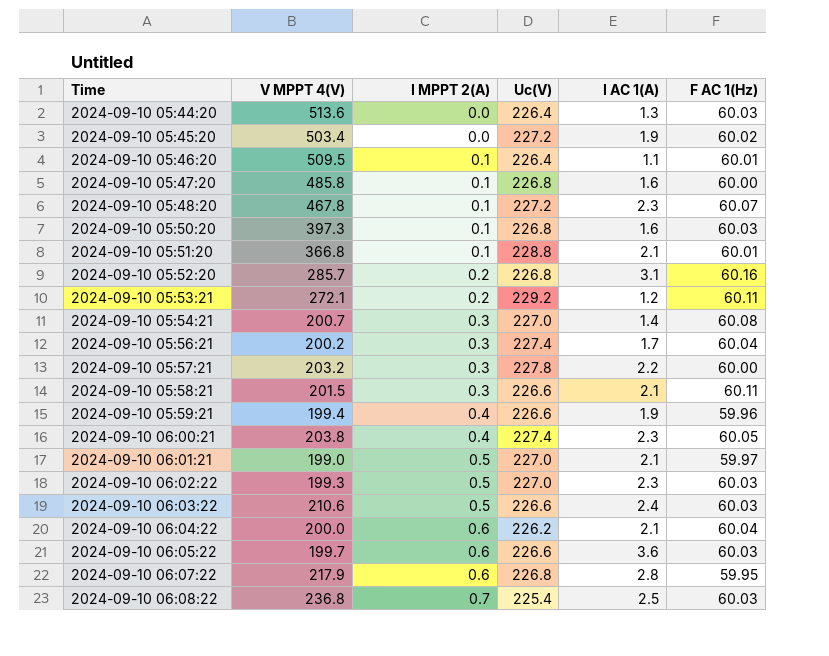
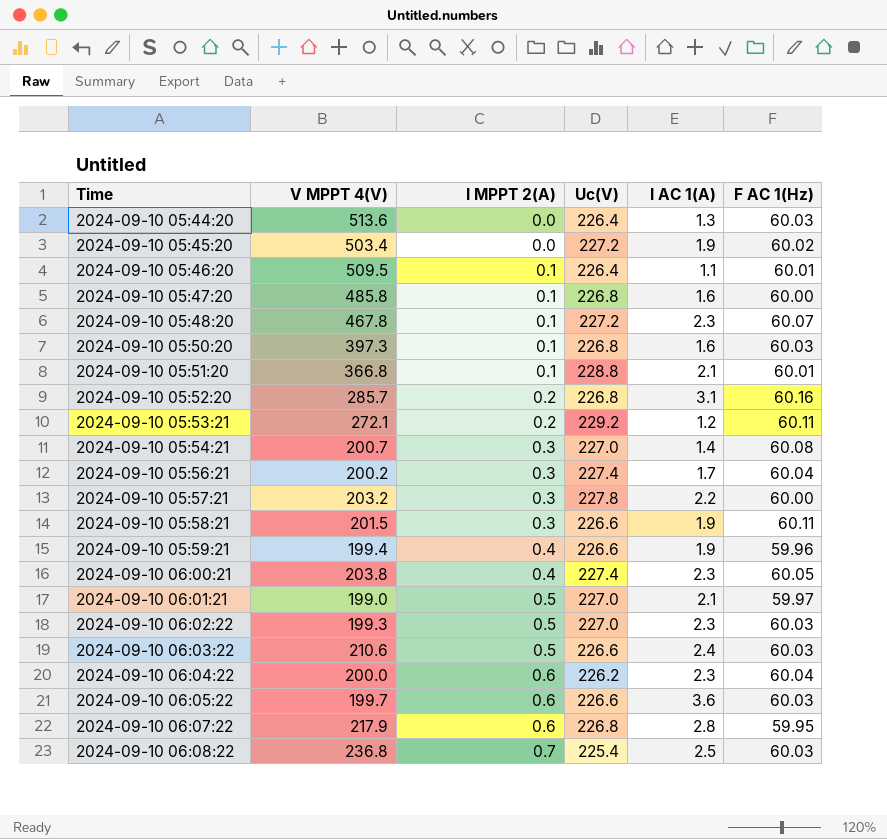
2024-09-10 05:58:21 | I AC 1(A): 2.1 -> 1.9
2024-09-10 06:04:22 | I AC 1(A): 2.1 -> 2.3

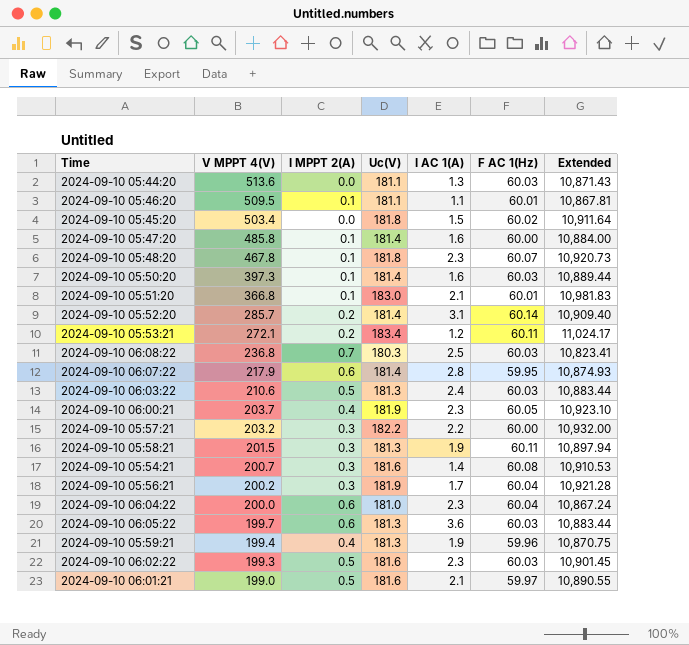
row order: Time ascending -> V MPPT 4(V) descending
column Extended | formula: none -> [Uc(V)] * [F AC 1(Hz)]
2024-09-10 05:44:20 | Uc(V): 226.4 -> 181.1
2024-09-10 05:46:20 | Uc(V): 226.4 -> 181.1
2024-09-10 05:45:20 | Uc(V): 227.2 -> 181.8
2024-09-10 05:45:20 | I AC 1(A): 1.9 -> 1.5
2024-09-10 05:47:20 | Uc(V): 226.8 -> 181.4
2024-09-10 05:48:20 | Uc(V): 227.2 -> 181.8
2024-09-10 05:50:20 | Uc(V): 226.8 -> 181.4
2024-09-10 05:51:20 | Uc(V): 228.8 -> 183.0
2024-09-10 05:52:20 | Uc(V): 226.8 -> 181.4
2024-09-10 05:52:20 | F AC 1(Hz): 60.16 -> 60.14
2024-09-10 05:53:21 | Uc(V): 229.2 -> 183.4
2024-09-10 06:08:22 | Uc(V): 225.4 -> 180.3
2024-09-10 06:07:22 | Uc(V): 226.8 -> 181.4
2024-09-10 06:03:22 | Uc(V): 226.6 -> 181.3
2024-09-10 06:00:21 | V MPPT 4(V): 203.8 -> 203.7
2024-09-10 06:00:21 | Uc(V): 227.4 -> 181.9
2024-09-10 05:57:21 | Uc(V): 227.8 -> 182.2
2024-09-10 05:58:21 | Uc(V): 226.6 -> 181.3
2024-09-10 05:54:21 | Uc(V): 227.0 -> 181.6
2024-09-10 05:56:21 | Uc(V): 227.4 -> 181.9
2024-09-10 06:04:22 | Uc(V): 226.2 -> 181.0
2024-09-10 06:05:22 | Uc(V): 226.6 -> 181.3
2024-09-10 05:59:21 | Uc(V): 226.6 -> 181.3
2024-09-10 06:02:22 | Uc(V): 227.0 -> 181.6
2024-09-10 06:01:21 | Uc(V): 227.0 -> 181.6

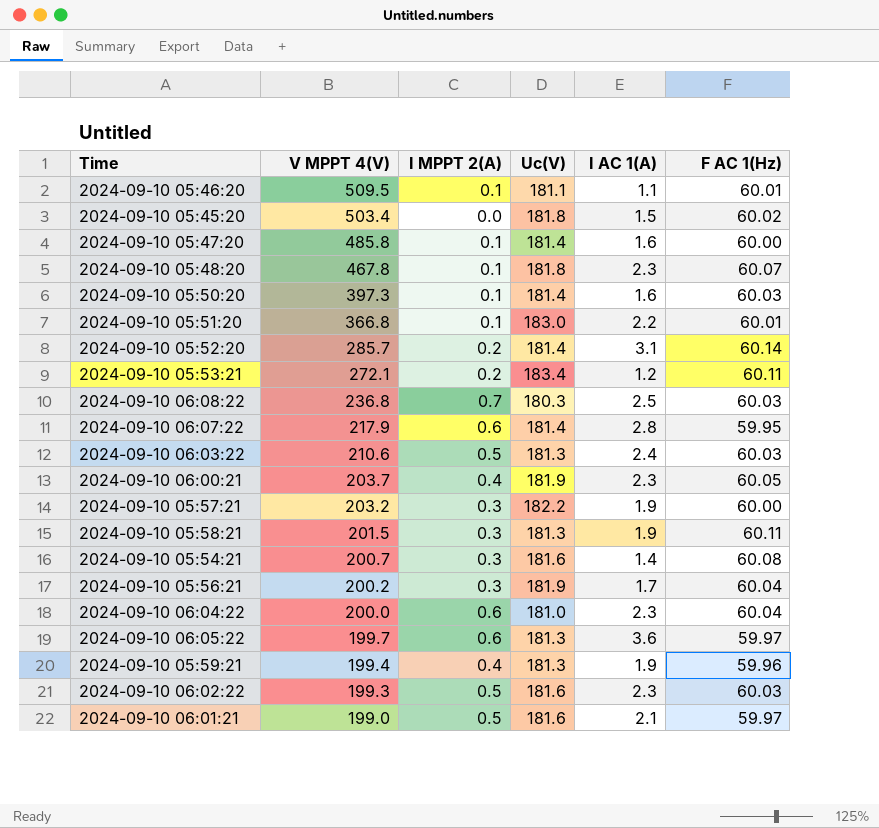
column Extended | formula: [Uc(V)] * [F AC 1(Hz)] -> none
row 2024-09-10 05:44:20: 513.6 | 0.0 | 181.1 | 1.3 | 60.03 | 10,871.43 -> none
2024-09-10 05:51:20 | I AC 1(A): 2.1 -> 2.2
2024-09-10 05:57:21 | I AC 1(A): 2.2 -> 1.9
2024-09-10 06:05:22 | F AC 1(Hz): 60.03 -> 59.97

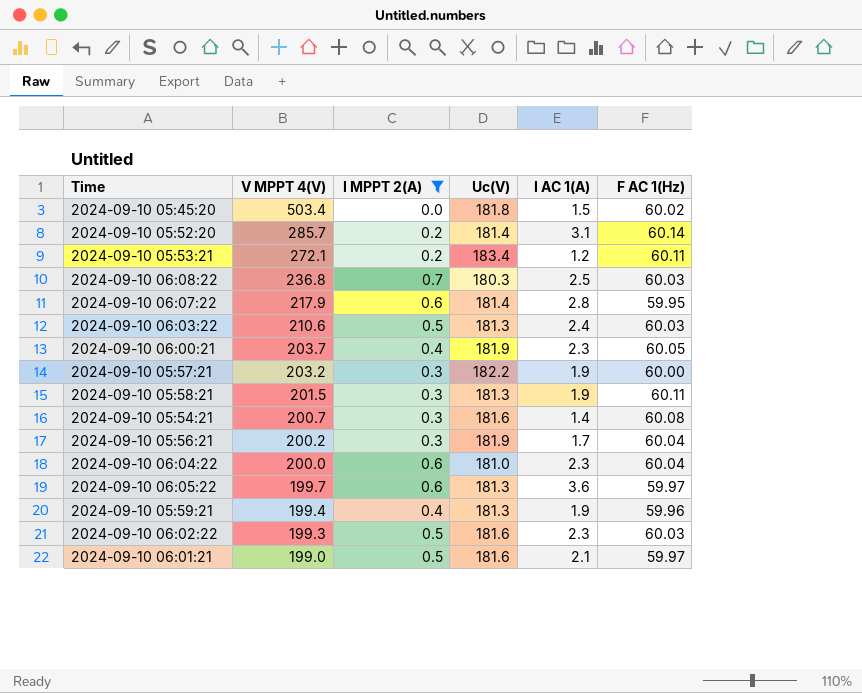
filter: none -> I MPPT 2(A) != 0.1

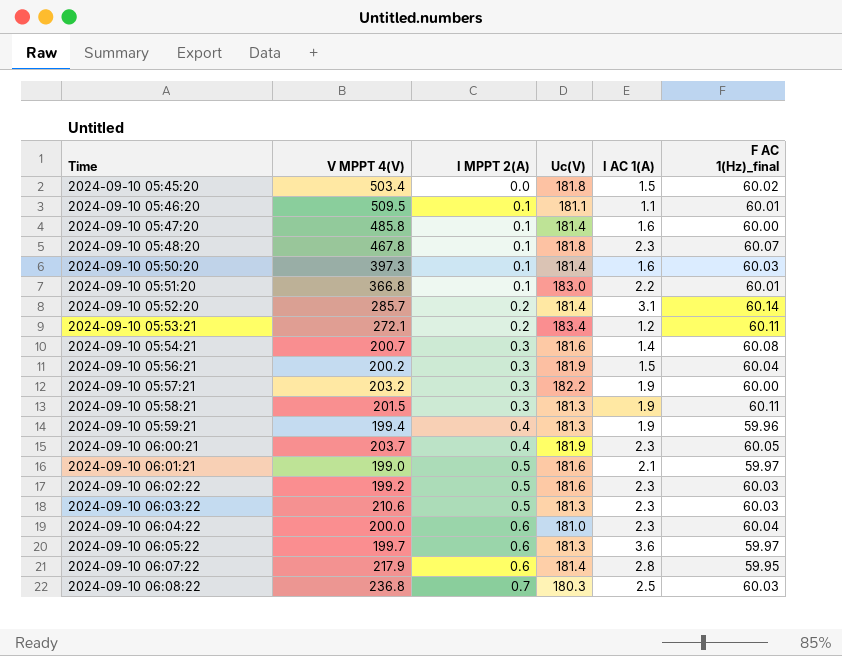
filter: I MPPT 2(A) != 0.1 -> none
row order: V MPPT 4(V) descending -> Time ascending
column name: F AC 1(Hz) -> F AC 1(Hz)_final
2024-09-10 05:56:21 | I AC 1(A): 1.7 -> 1.5
2024-09-10 06:02:22 | V MPPT 4(V): 199.3 -> 199.2
2024-09-10 06:03:22 | I AC 1(A): 2.4 -> 2.3

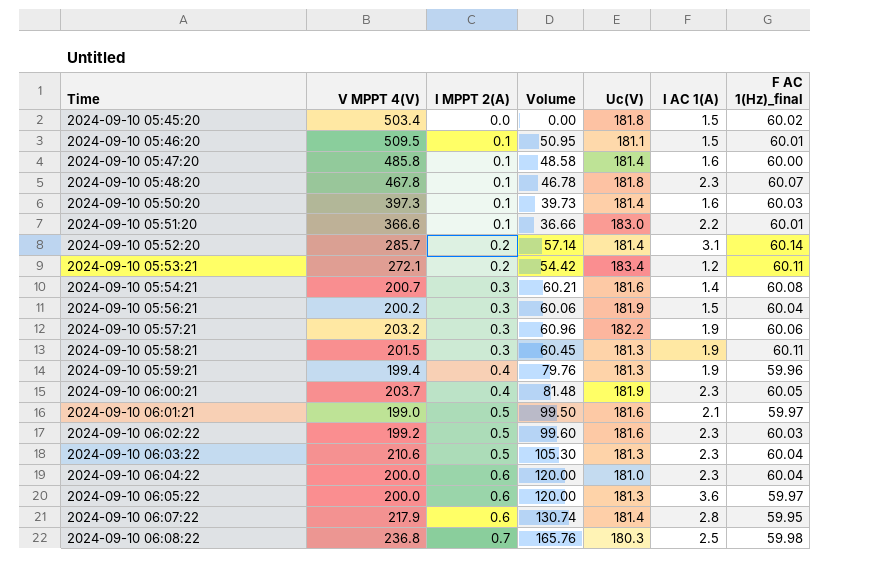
column Volume | formula: none -> [V MPPT 4(V)] * [I MPPT 2(A)]
2024-09-10 05:46:20 | I AC 1(A): 1.1 -> 1.5
2024-09-10 05:51:20 | V MPPT 4(V): 366.8 -> 366.6
2024-09-10 05:57:21 | F AC 1(Hz)_final: 60.00 -> 60.06
2024-09-10 06:03:22 | F AC 1(Hz)_final: 60.03 -> 60.04
2024-09-10 06:05:22 | V MPPT 4(V): 199.7 -> 200.0
2024-09-10 06:08:22 | F AC 1(Hz)_final: 60.03 -> 59.98

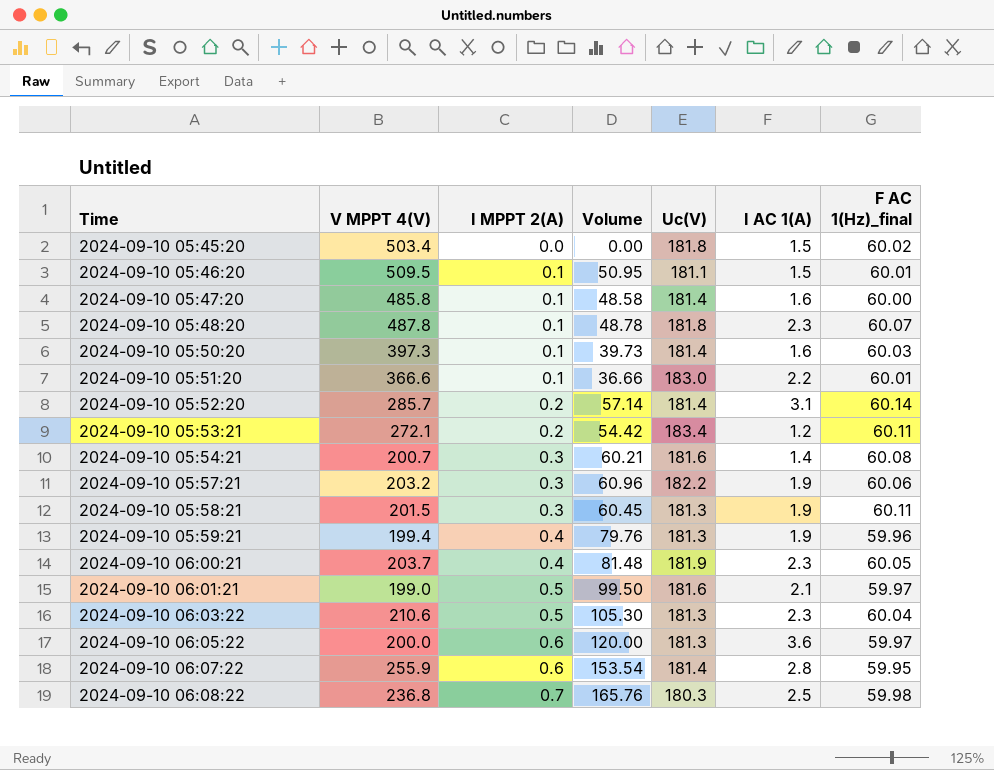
row 2024-09-10 05:56:21: 200.2 | 0.3 | 60.06 | 181.9 | 1.5 | 60.04 -> none
row 2024-09-10 06:02:22: 199.2 | 0.5 | 99.60 | 181.6 | 2.3 | 60.03 -> none
row 2024-09-10 06:04:22: 200.0 | 0.6 | 120.00 | 181.0 | 2.3 | 60.04 -> none
2024-09-10 05:48:20 | V MPPT 4(V): 467.8 -> 487.8
2024-09-10 05:48:20 | Volume: 46.78 -> 48.78
2024-09-10 06:07:22 | V MPPT 4(V): 217.9 -> 255.9
2024-09-10 06:07:22 | Volume: 130.74 -> 153.54

